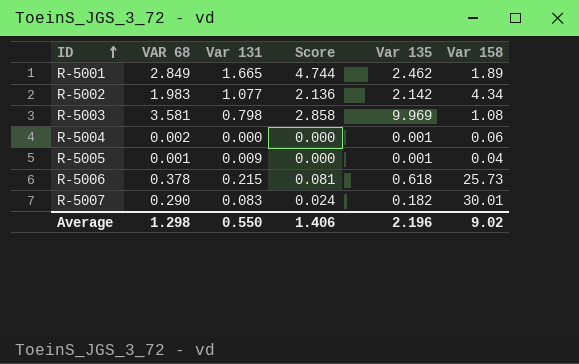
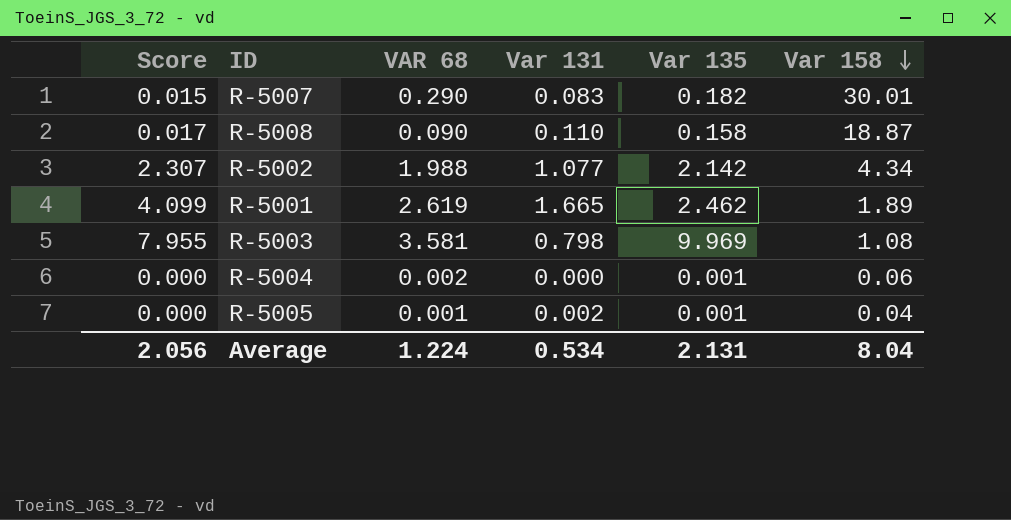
row order: ID ascending -> Var 158 descending
column Score | formula: [VAR 68] * [Var 131] -> [Var 131] * [Var 135]
column Score | position: 4 -> 1
row R-5006: 0.378 | 0.215 | 0.081 | 0.618 | 25.73 -> none
row R-5008: none -> 0.017 | 0.090 | 0.110 | 0.158 | 18.87
R-5002 | VAR 68: 1.983 -> 1.988
R-5001 | VAR 68: 2.849 -> 2.619
R-5005 | Var 131: 0.009 -> 0.002
Average | Score: 1.406 -> 2.056
Average | VAR 68: 1.298 -> 1.224
Average | Var 131: 0.550 -> 0.534
Average | Var 135: 2.196 -> 2.131
Average | Var 158: 9.02 -> 8.04

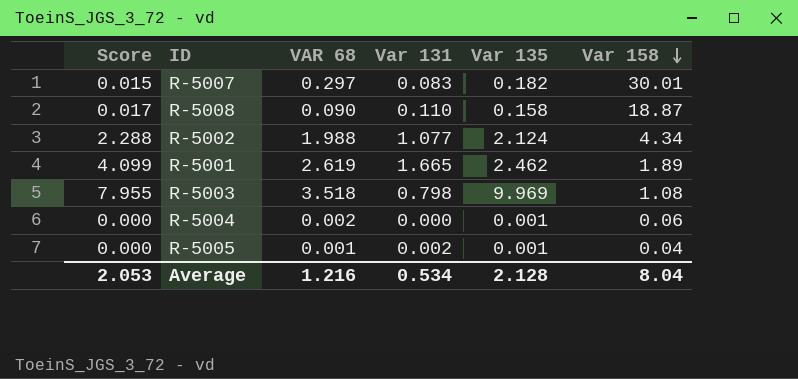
R-5007 | VAR 68: 0.290 -> 0.297
R-5002 | Score: 2.307 -> 2.288
R-5002 | Var 135: 2.142 -> 2.124
R-5003 | VAR 68: 3.581 -> 3.518
Average | Score: 2.056 -> 2.053
Average | VAR 68: 1.224 -> 1.216
Average | Var 135: 2.131 -> 2.128

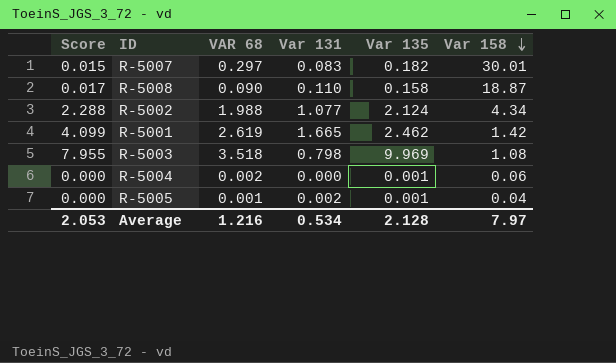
R-5001 | Var 158: 1.89 -> 1.42
Average | Var 158: 8.04 -> 7.97

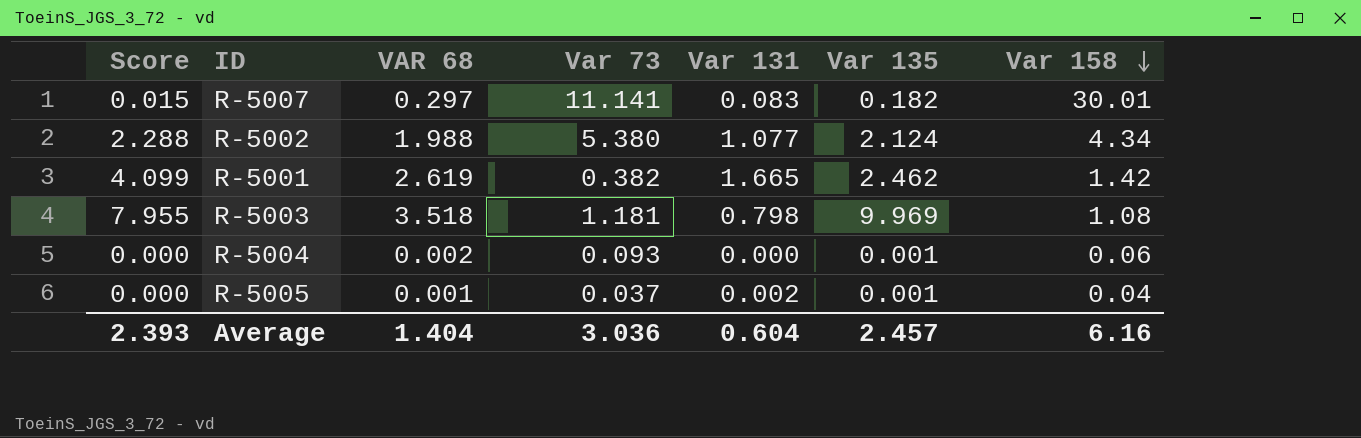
column Var 73 | position: none -> 4
row R-5008: 0.017 | 0.090 | 0.110 | 0.158 | 18.87 -> none
Average | Score: 2.053 -> 2.393
Average | VAR 68: 1.216 -> 1.404
Average | Var 131: 0.534 -> 0.604
Average | Var 135: 2.128 -> 2.457
Average | Var 158: 7.97 -> 6.16

